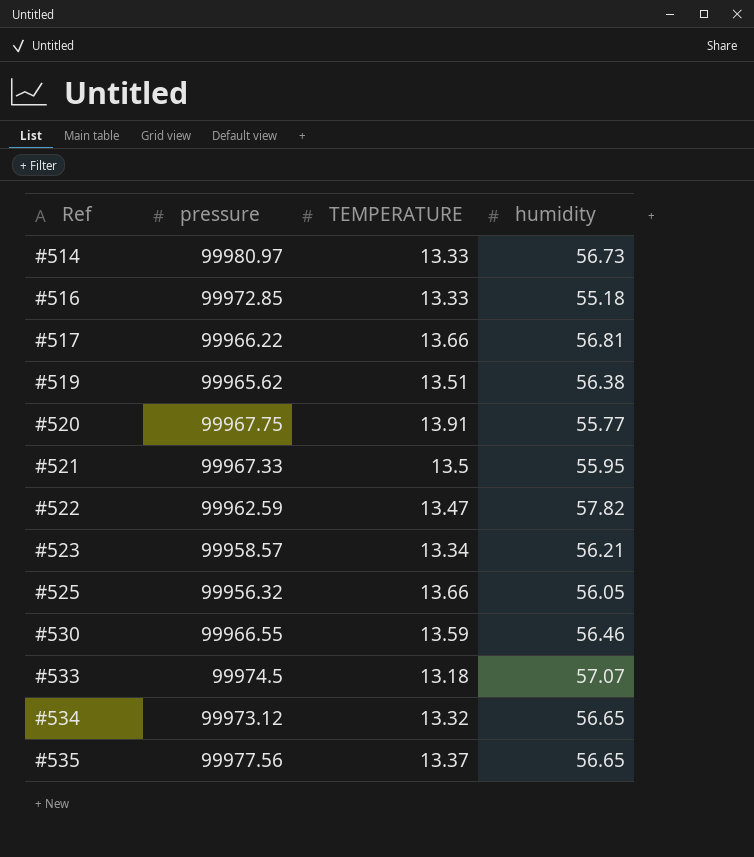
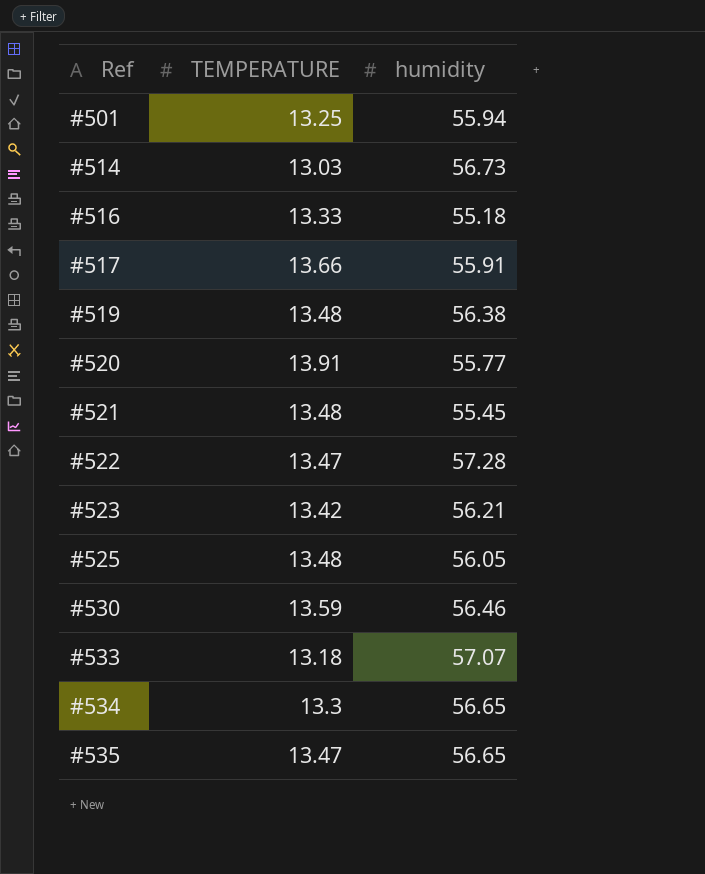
column pressure | position: 2 -> none
row #501: none -> 13.25 | 55.94
#514 | TEMPERATURE: 13.33 -> 13.03
#517 | humidity: 56.81 -> 55.91
#519 | TEMPERATURE: 13.51 -> 13.48
#521 | TEMPERATURE: 13.5 -> 13.48
#521 | humidity: 55.95 -> 55.45
#522 | humidity: 57.82 -> 57.28
#523 | TEMPERATURE: 13.34 -> 13.42
#525 | TEMPERATURE: 13.66 -> 13.48
#534 | TEMPERATURE: 13.32 -> 13.3
#535 | TEMPERATURE: 13.37 -> 13.47

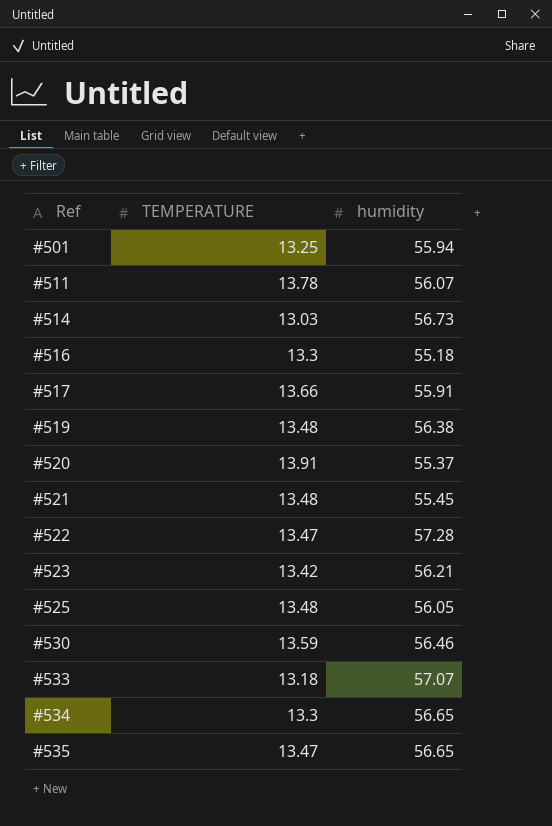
row #511: none -> 13.78 | 56.07
#516 | TEMPERATURE: 13.33 -> 13.3
#520 | humidity: 55.77 -> 55.37

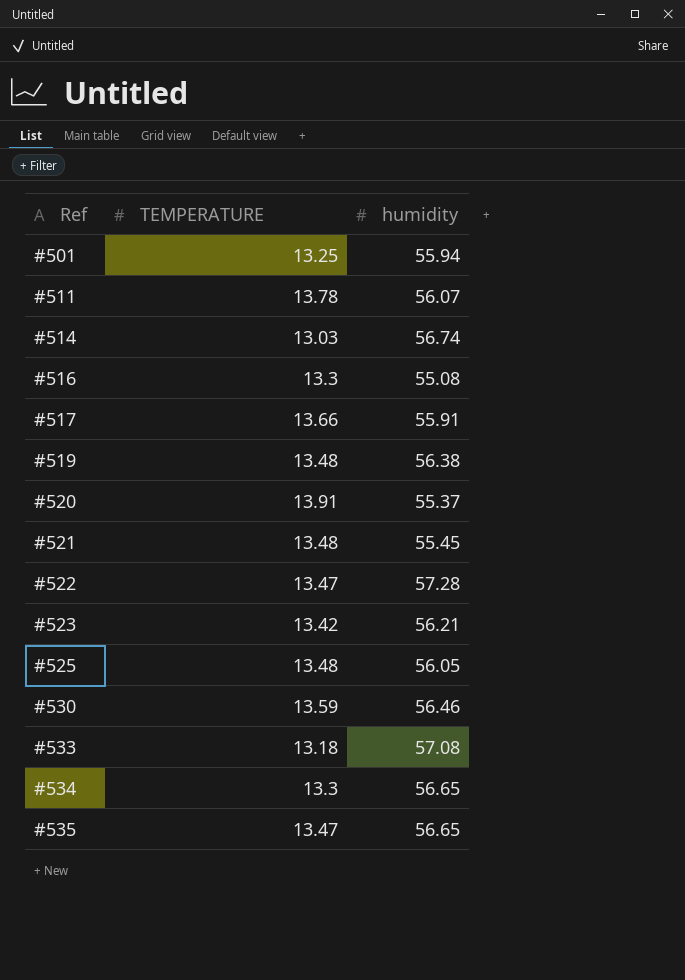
#514 | humidity: 56.73 -> 56.74
#516 | humidity: 55.18 -> 55.08
#533 | humidity: 57.07 -> 57.08

